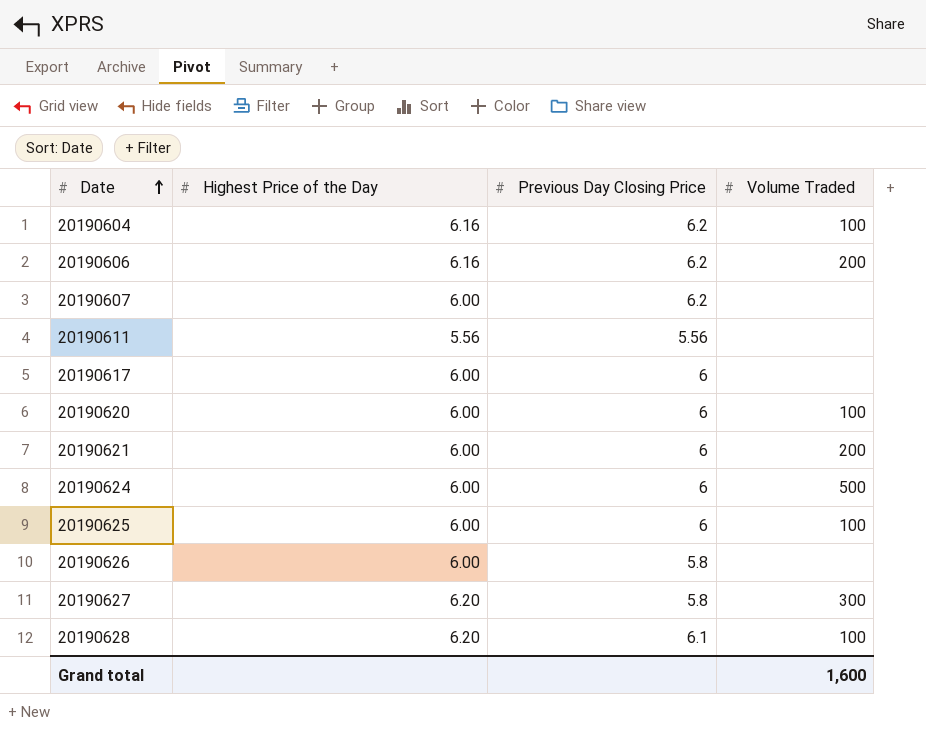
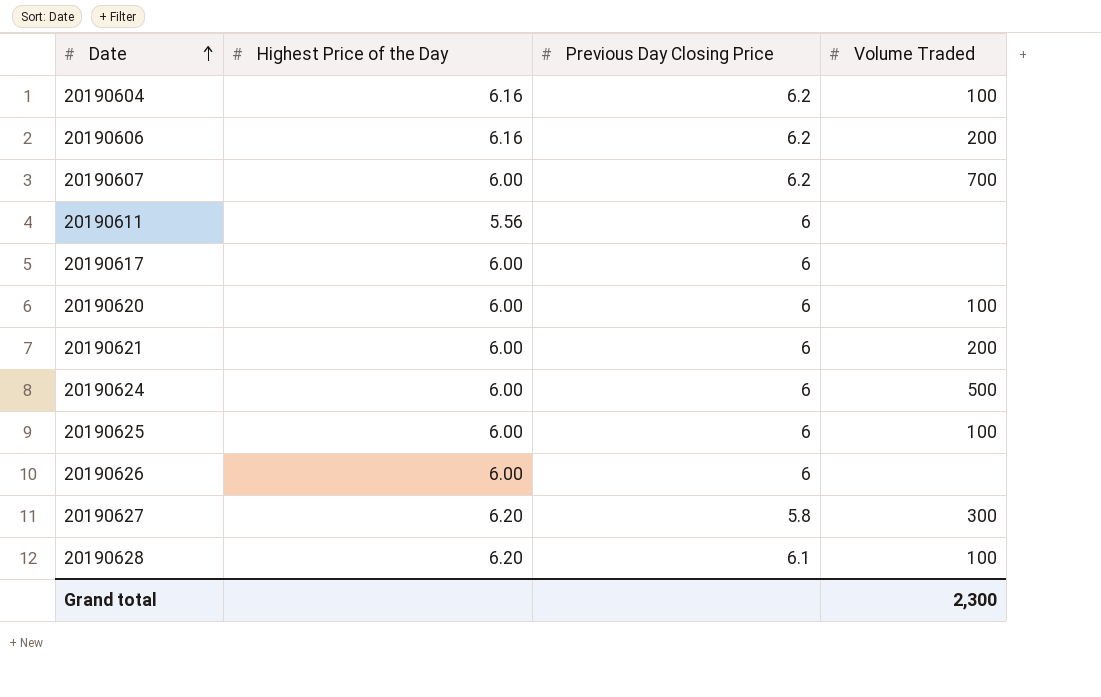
20190607 | Volume Traded: none -> 700
20190611 | Previous Day Closing Price: 5.56 -> 6
20190626 | Previous Day Closing Price: 5.8 -> 6
Grand total | Volume Traded: 1,600 -> 2,300

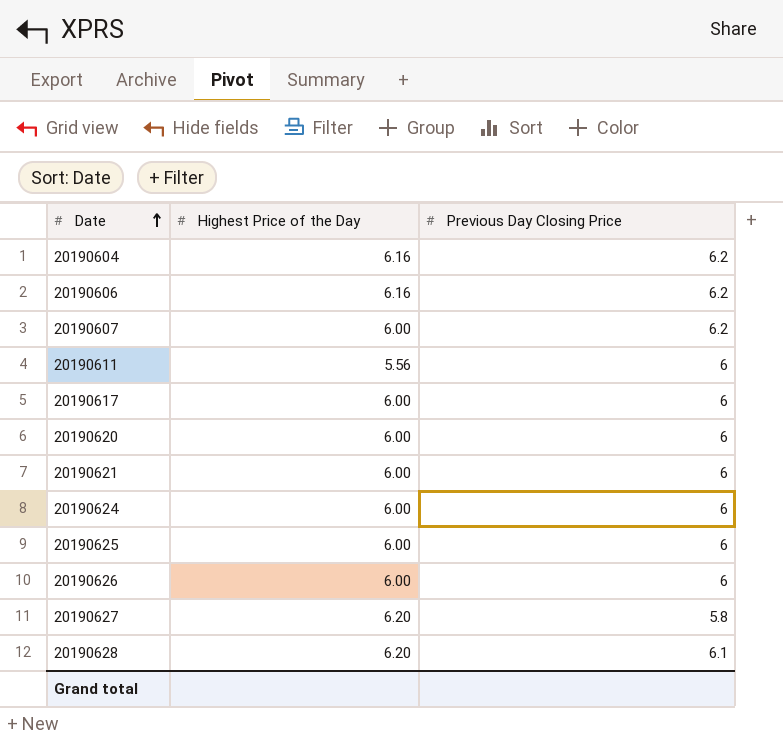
column Volume Traded | position: 4 -> none

